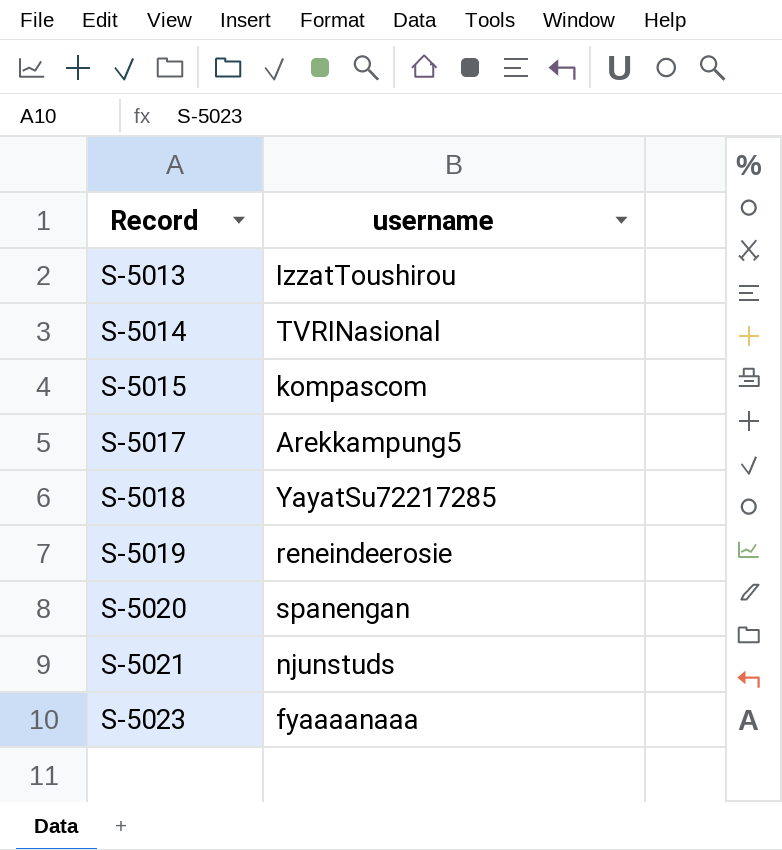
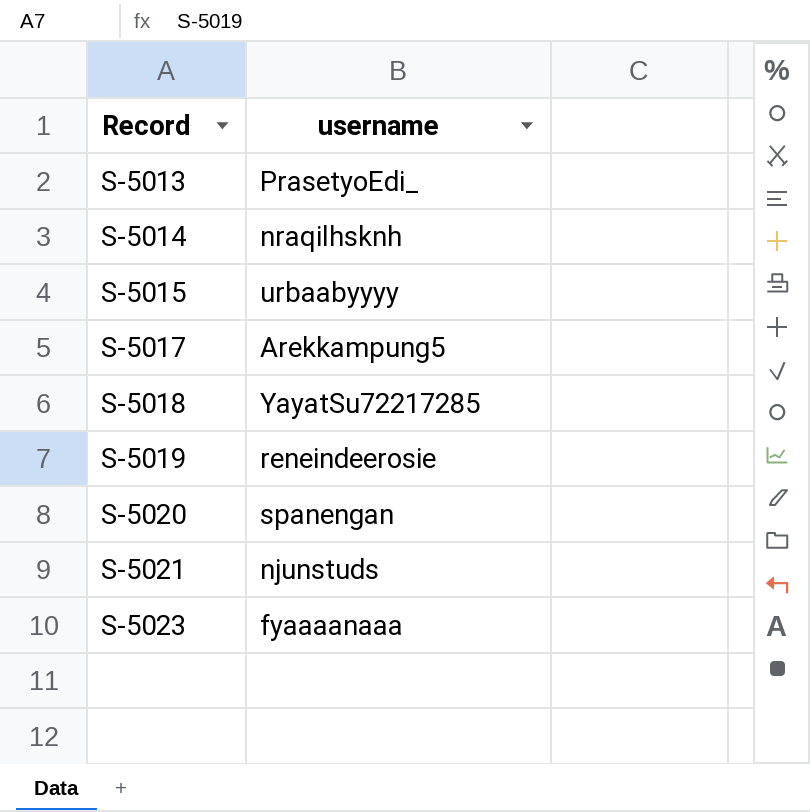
S-5013 | username: IzzatToushirou -> PrasetyoEdi_
S-5014 | username: TVRINasional -> nraqilhsknh
S-5015 | username: kompascom -> urbaabyyyy

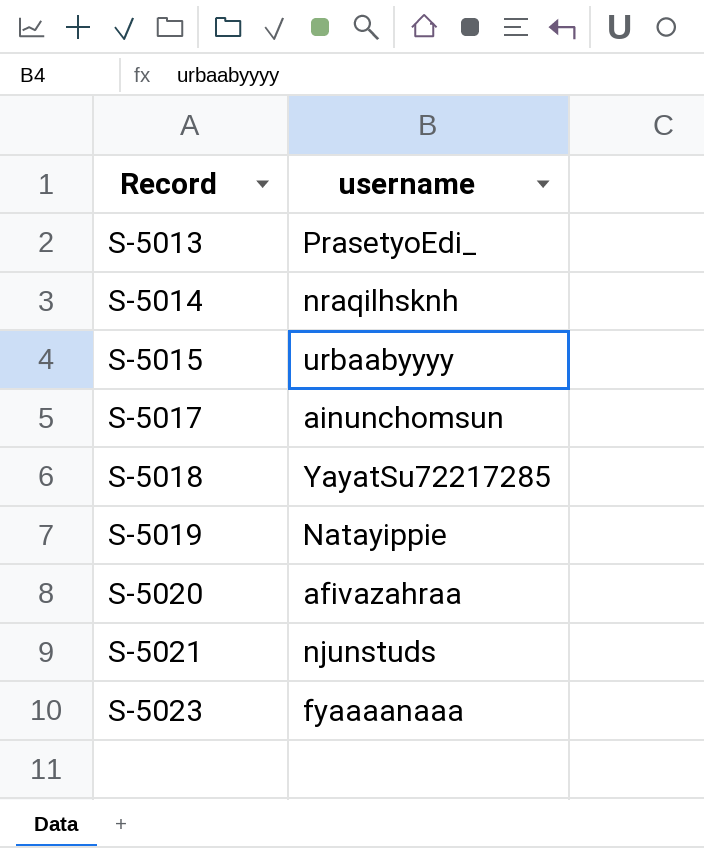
S-5017 | username: Arekkampung5 -> ainunchomsun
S-5019 | username: reneindeerosie -> Natayippie
S-5020 | username: spanengan -> afivazahraa

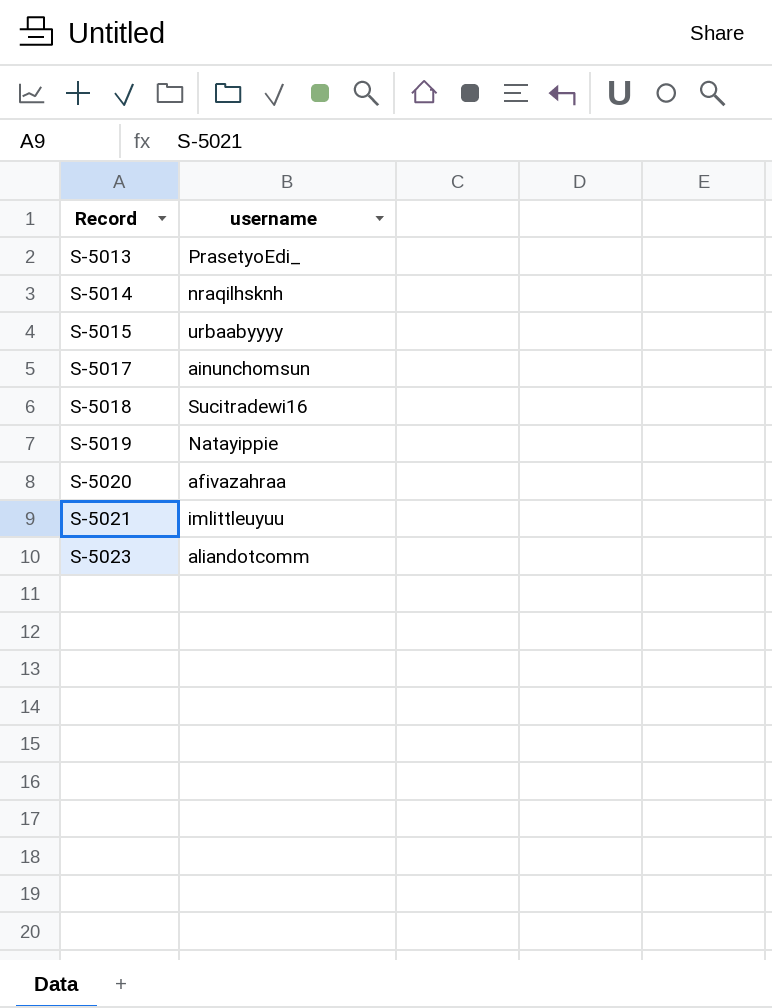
S-5018 | username: YayatSu72217285 -> Sucitradewi16
S-5021 | username: njunstuds -> imlittleuyuu
S-5023 | username: fyaaaanaaa -> aliandotcomm

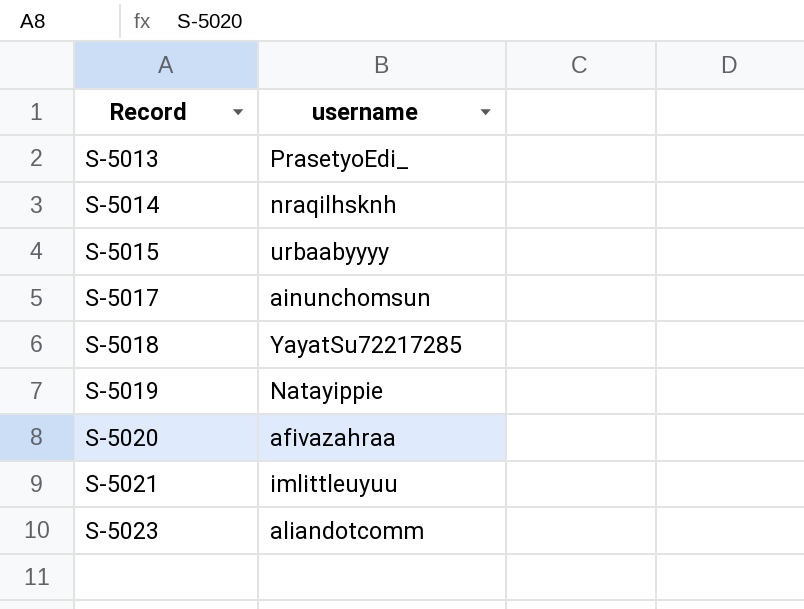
S-5018 | username: Sucitradewi16 -> YayatSu72217285

